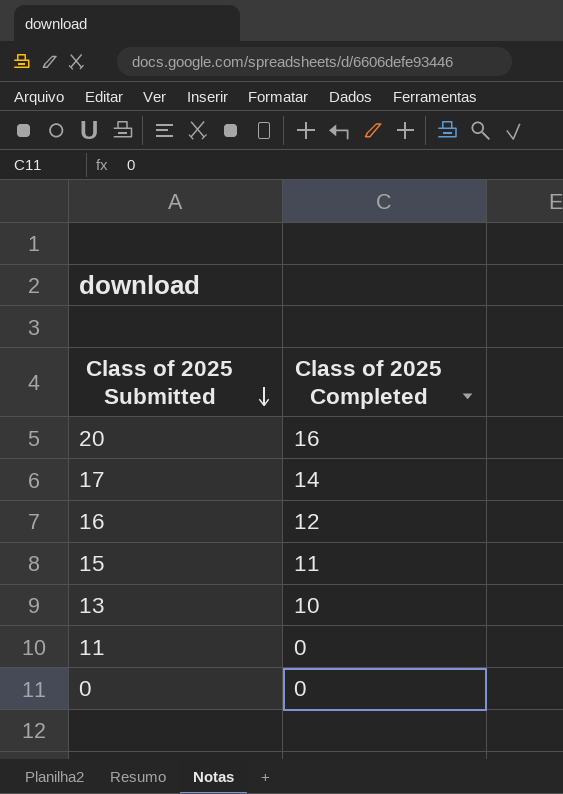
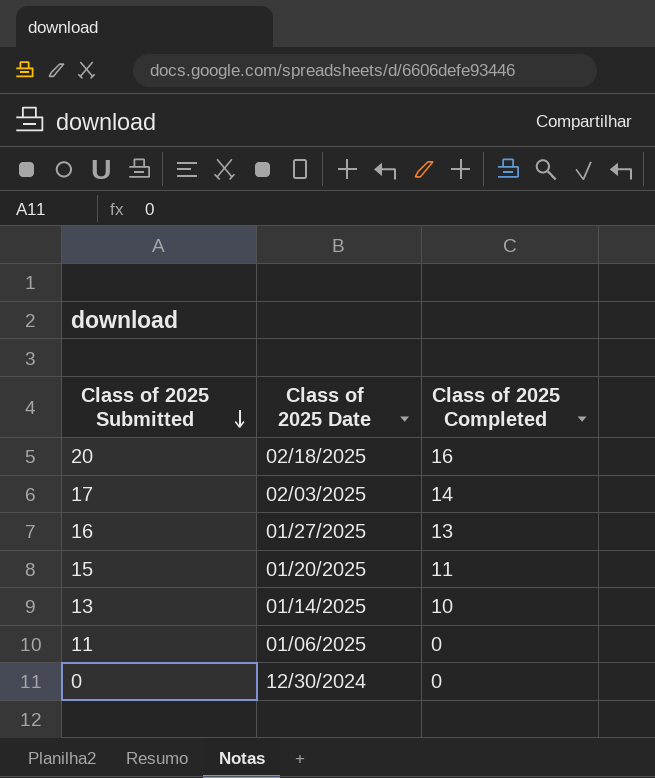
column Class of 2025 Date | position: none -> 2
16 | Class of 2025 Completed: 12 -> 13

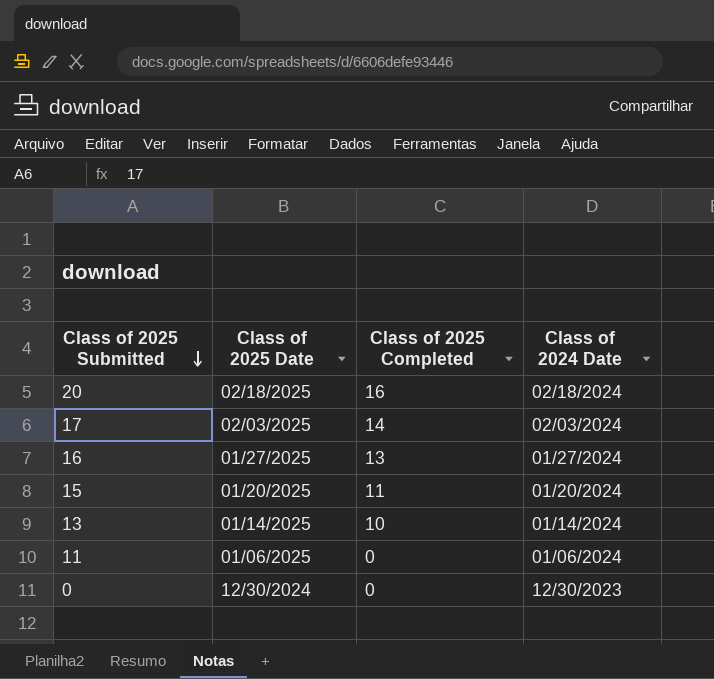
column Class of 2024 Date | position: none -> 4

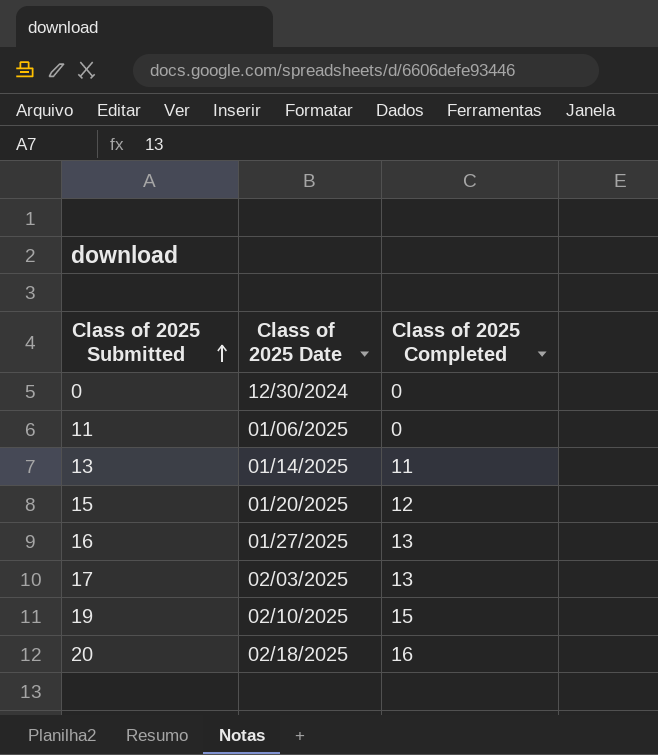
row order: Class of 2025 Submitted descending -> Class of 2025 Submitted ascending
column Class of 2024 Date | position: 4 -> none
13 | Class of 2025 Completed: 10 -> 11
15 | Class of 2025 Completed: 11 -> 12
17 | Class of 2025 Completed: 14 -> 13
row 19: none -> 02/10/2025 | 15

